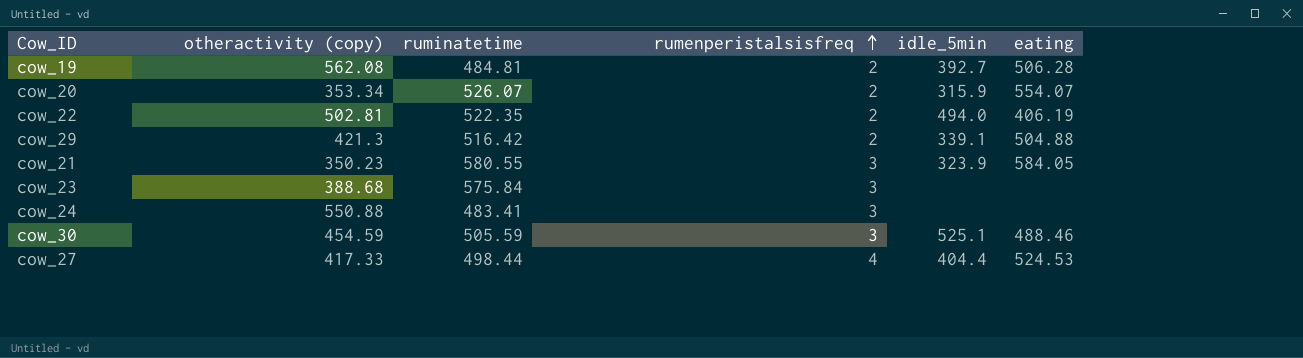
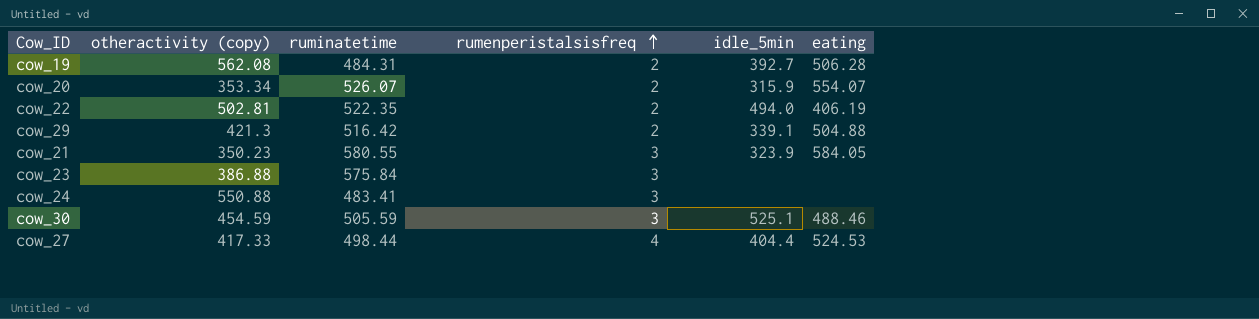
cow_19 | ruminatetime: 484.81 -> 484.31
cow_23 | otheractivity (copy): 388.68 -> 386.88

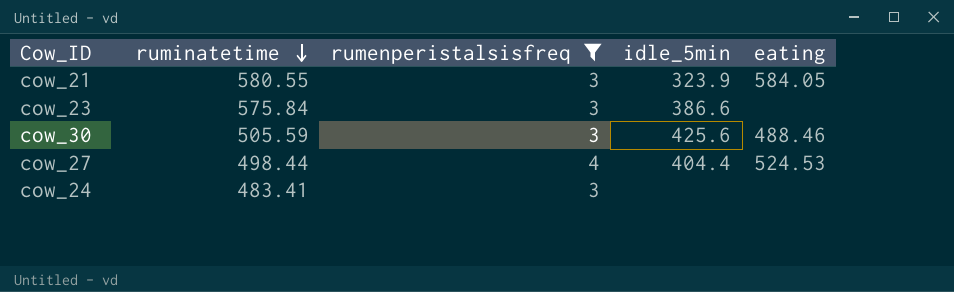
filter: none -> rumenperistalsisfreq != 2
row order: rumenperistalsisfreq ascending -> ruminatetime descending
column otheractivity (copy) | position: 2 -> none
cow_23 | idle_5min: none -> 386.6
cow_30 | idle_5min: 525.1 -> 425.6

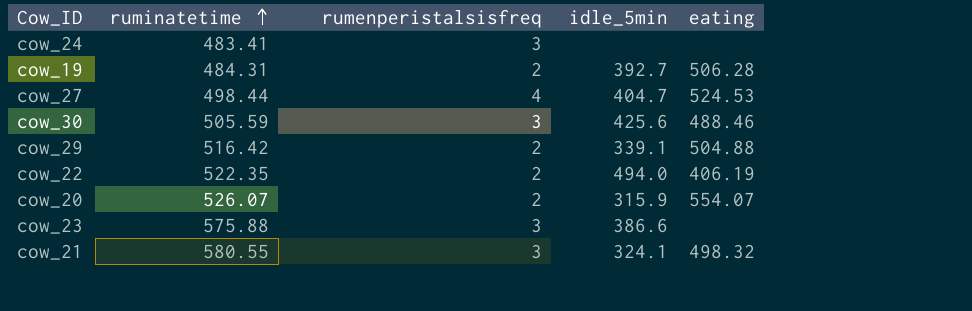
filter: rumenperistalsisfreq != 2 -> none
row order: ruminatetime descending -> ruminatetime ascending
cow_27 | idle_5min: 404.4 -> 404.7
cow_23 | ruminatetime: 575.84 -> 575.88
cow_21 | idle_5min: 323.9 -> 324.1
cow_21 | eating: 584.05 -> 498.32

